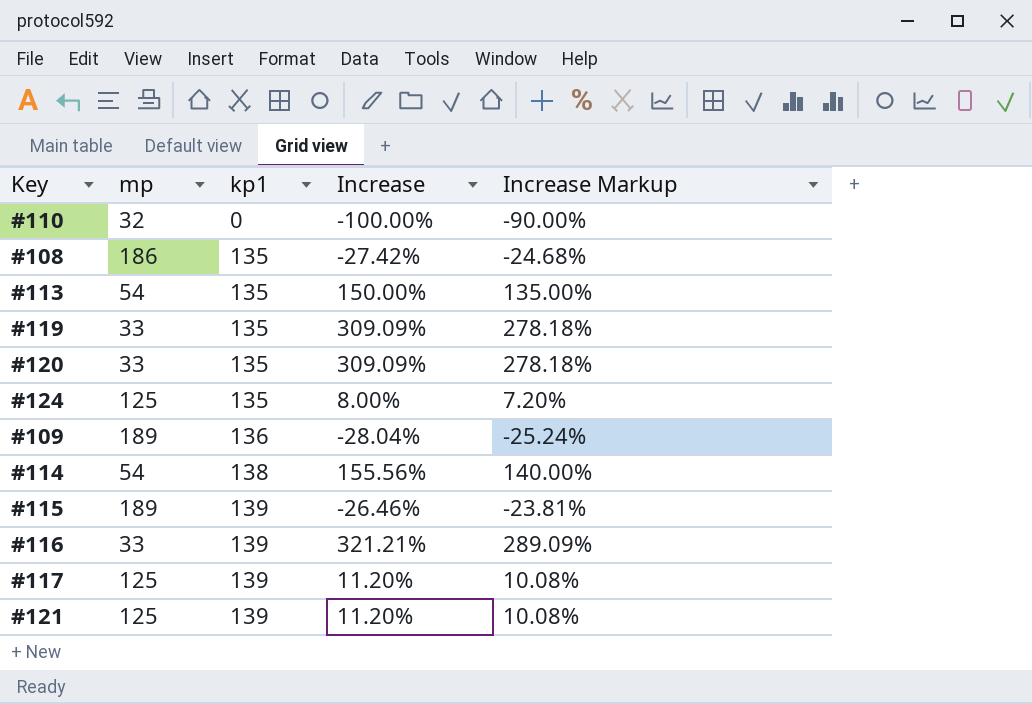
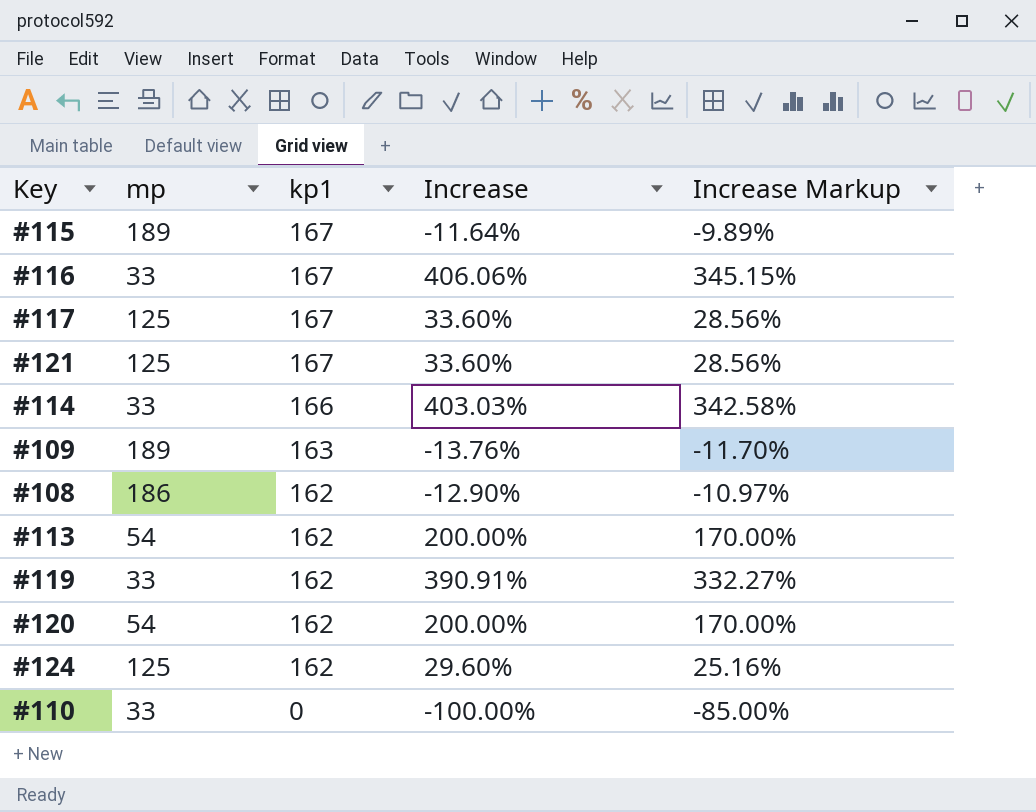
row order: kp1 ascending -> kp1 descending
column Increase Markup | formula: [Increase] * 0.9 -> [Increase] * 0.85
#115 | kp1: 139 -> 167
#115 | Increase: -26.46% -> -11.64%
#116 | kp1: 139 -> 167
#116 | Increase: 321.21% -> 406.06%
#117 | kp1: 139 -> 167
#117 | Increase: 11.20% -> 33.60%
#121 | kp1: 139 -> 167
#121 | Increase: 11.20% -> 33.60%
#114 | mp: 54 -> 33
#114 | kp1: 138 -> 166
#114 | Increase: 155.56% -> 403.03%
#109 | kp1: 136 -> 163
#109 | Increase: -28.04% -> -13.76%
#108 | kp1: 135 -> 162
#108 | Increase: -27.42% -> -12.90%
#113 | kp1: 135 -> 162
#113 | Increase: 150.00% -> 200.00%
#119 | kp1: 135 -> 162
#119 | Increase: 309.09% -> 390.91%
#120 | mp: 33 -> 54
#120 | kp1: 135 -> 162
#120 | Increase: 309.09% -> 200.00%
#124 | kp1: 135 -> 162
#124 | Increase: 8.00% -> 29.60%
#110 | mp: 32 -> 33

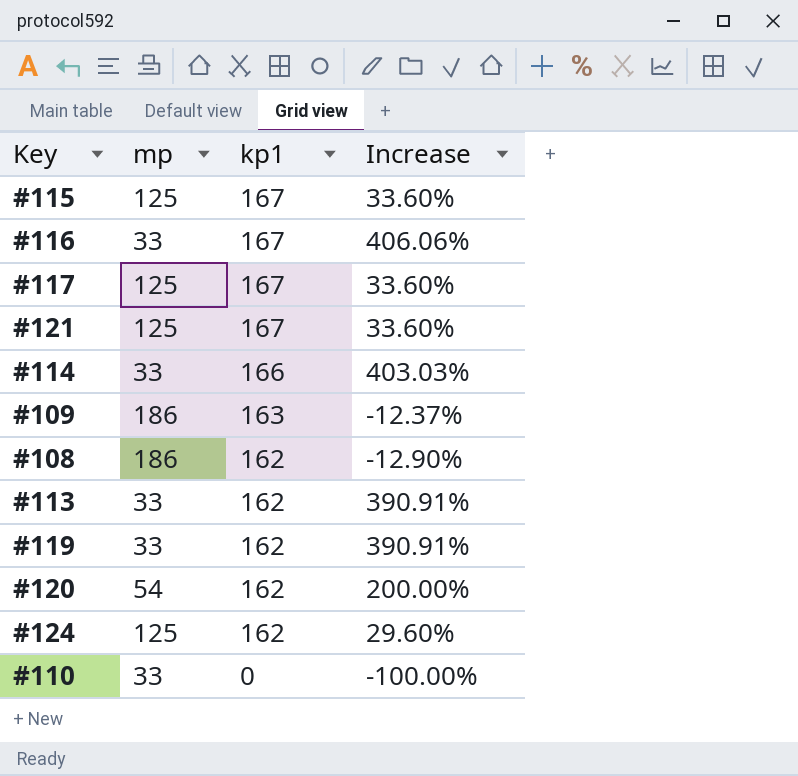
column Increase Markup | formula: [Increase] * 0.85 -> none
#115 | mp: 189 -> 125
#115 | Increase: -11.64% -> 33.60%
#109 | mp: 189 -> 186
#109 | Increase: -13.76% -> -12.37%
#113 | mp: 54 -> 33
#113 | Increase: 200.00% -> 390.91%

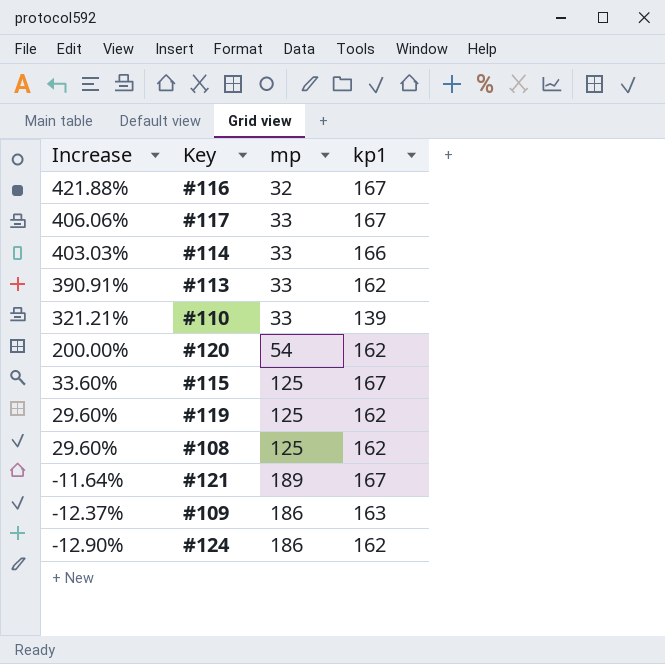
row order: kp1 descending -> Increase descending
column Increase | position: 4 -> 1
#116 | Increase: 406.06% -> 421.88%
#116 | mp: 33 -> 32
#117 | Increase: 33.60% -> 406.06%
#117 | mp: 125 -> 33
#110 | Increase: -100.00% -> 321.21%
#110 | kp1: 0 -> 139
#119 | Increase: 390.91% -> 29.60%
#119 | mp: 33 -> 125
#108 | Increase: -12.90% -> 29.60%
#108 | mp: 186 -> 125
#121 | Increase: 33.60% -> -11.64%
#121 | mp: 125 -> 189
#124 | Increase: 29.60% -> -12.90%
#124 | mp: 125 -> 186

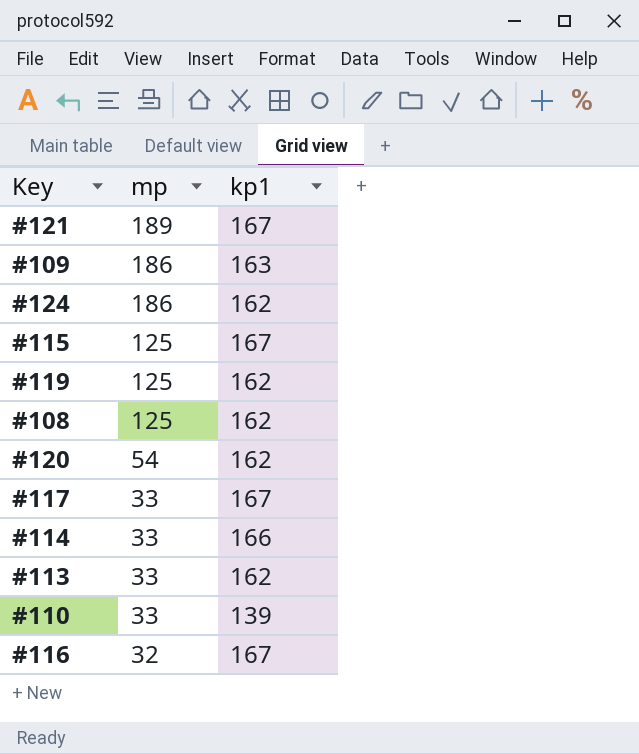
row order: Increase descending -> mp descending
column Increase | formula: ([kp1] - [mp]) / [mp] -> none

